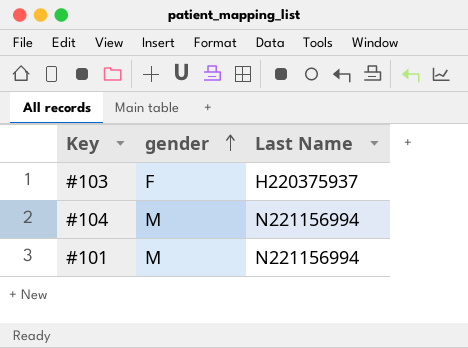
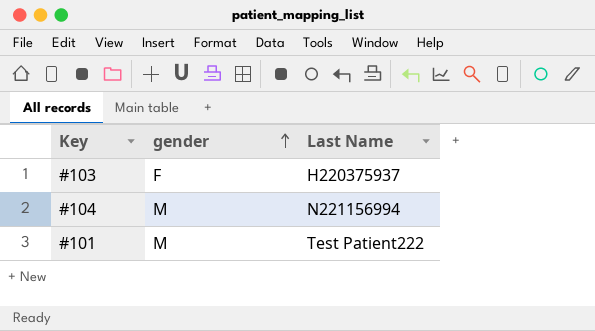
#101 | Last Name: N221156994 -> Test Patient222

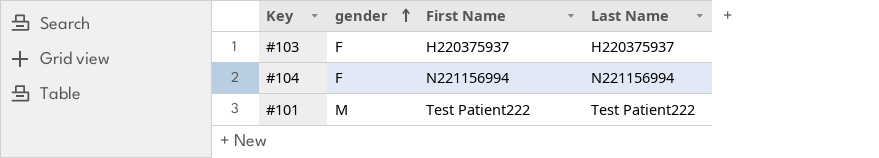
column First Name | position: none -> 3
#104 | gender: M -> F

